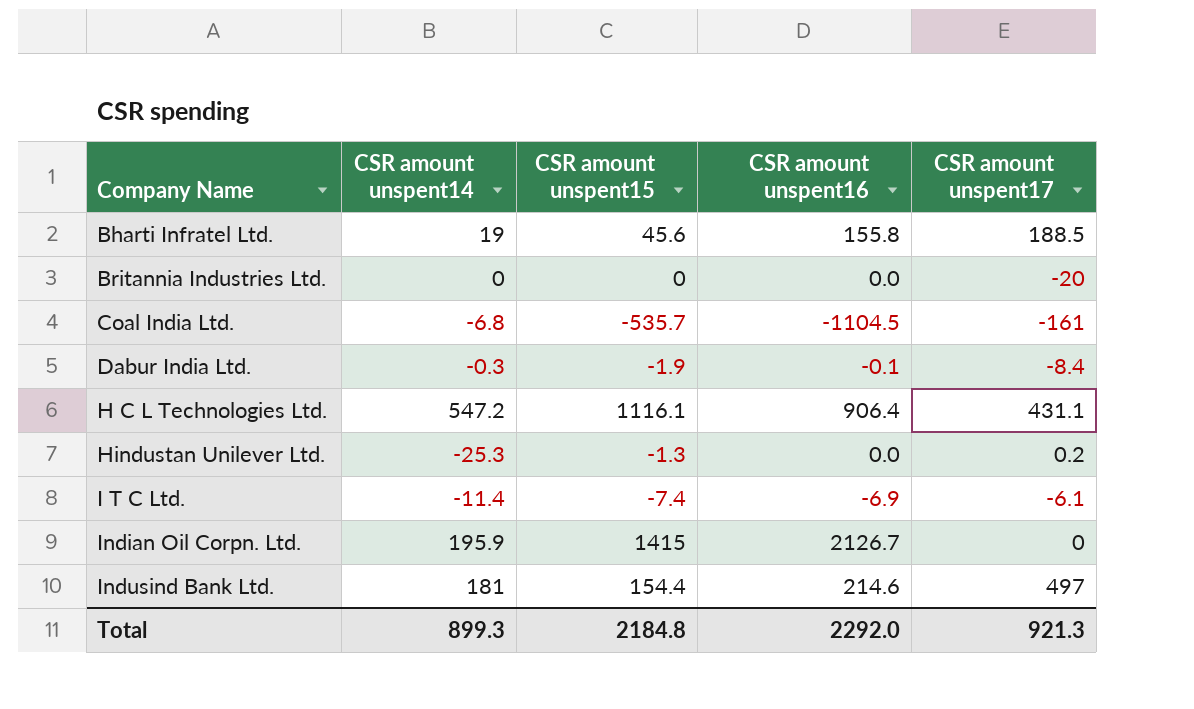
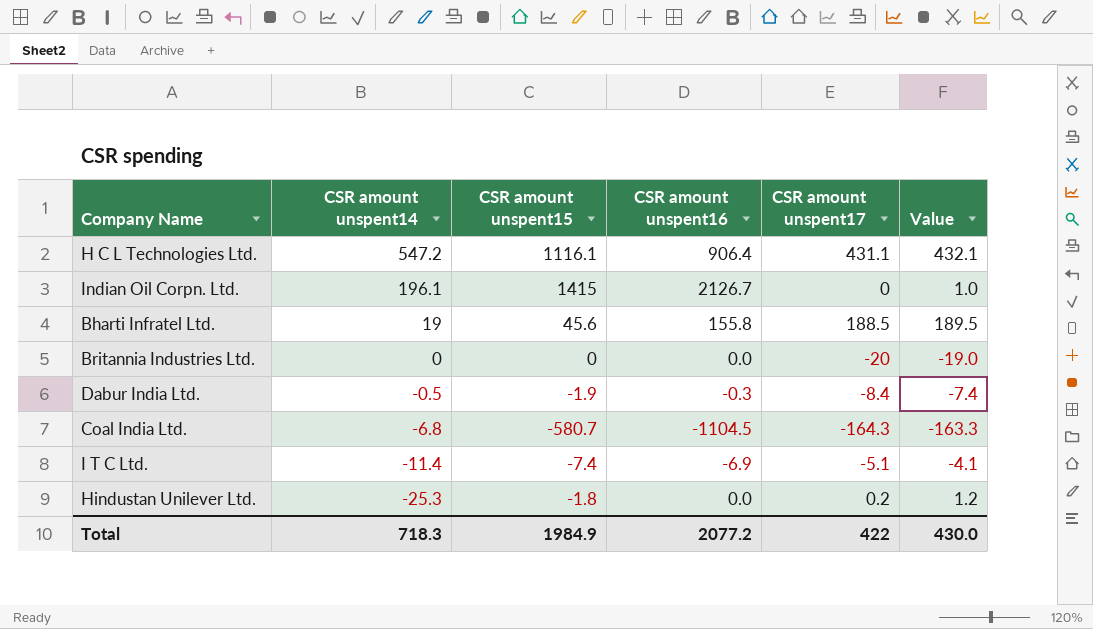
row order: Company Name ascending -> CSR amount unspent14 descending
column Value | formula: none -> [CSR amount unspent17] + 1
row Indusind Bank Ltd.: 181 | 154.4 | 214.6 | 497 -> none
Indian Oil Corpn. Ltd. | CSR amount unspent14: 195.9 -> 196.1
Dabur India Ltd. | CSR amount unspent14: -0.3 -> -0.5
Dabur India Ltd. | CSR amount unspent16: -0.1 -> -0.3
Coal India Ltd. | CSR amount unspent15: -535.7 -> -580.7
Coal India Ltd. | CSR amount unspent17: -161 -> -164.3
I T C Ltd. | CSR amount unspent17: -6.1 -> -5.1
Hindustan Unilever Ltd. | CSR amount unspent15: -1.3 -> -1.8
Total | CSR amount unspent14: 899.3 -> 718.3
Total | CSR amount unspent15: 2184.8 -> 1984.9
Total | CSR amount unspent16: 2292.0 -> 2077.2
Total | CSR amount unspent17: 921.3 -> 422

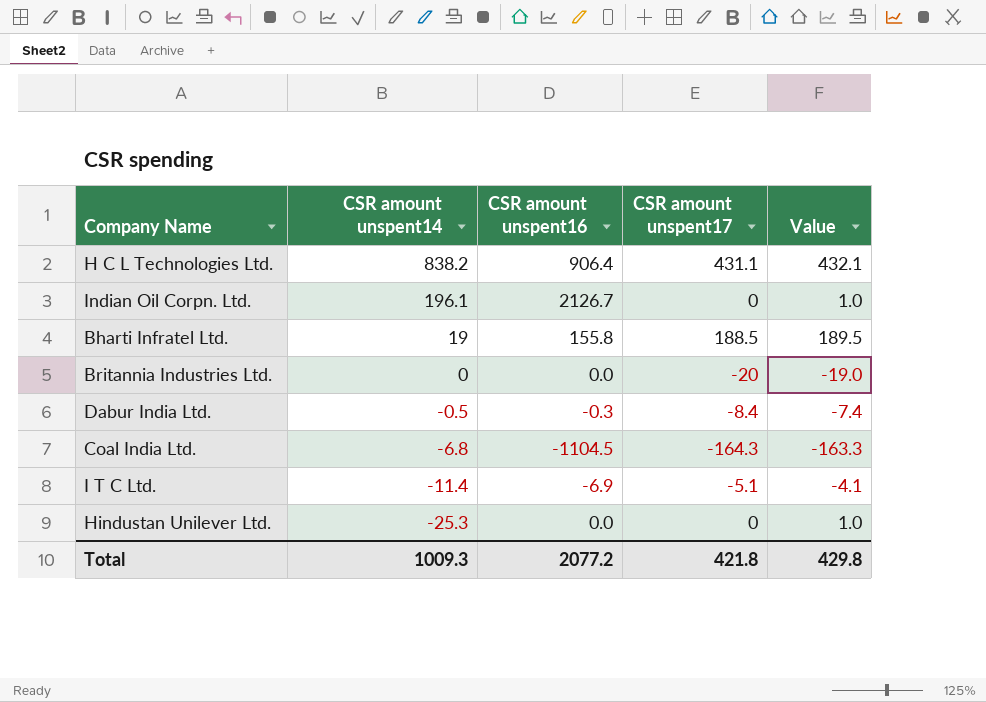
column CSR amount unspent15 | position: 3 -> none
H C L Technologies Ltd. | CSR amount unspent14: 547.2 -> 838.2
Hindustan Unilever Ltd. | CSR amount unspent17: 0.2 -> 0
Hindustan Unilever Ltd. | Value: 1.2 -> 1.0
Total | CSR amount unspent14: 718.3 -> 1009.3
Total | CSR amount unspent17: 422 -> 421.8
Total | Value: 430.0 -> 429.8

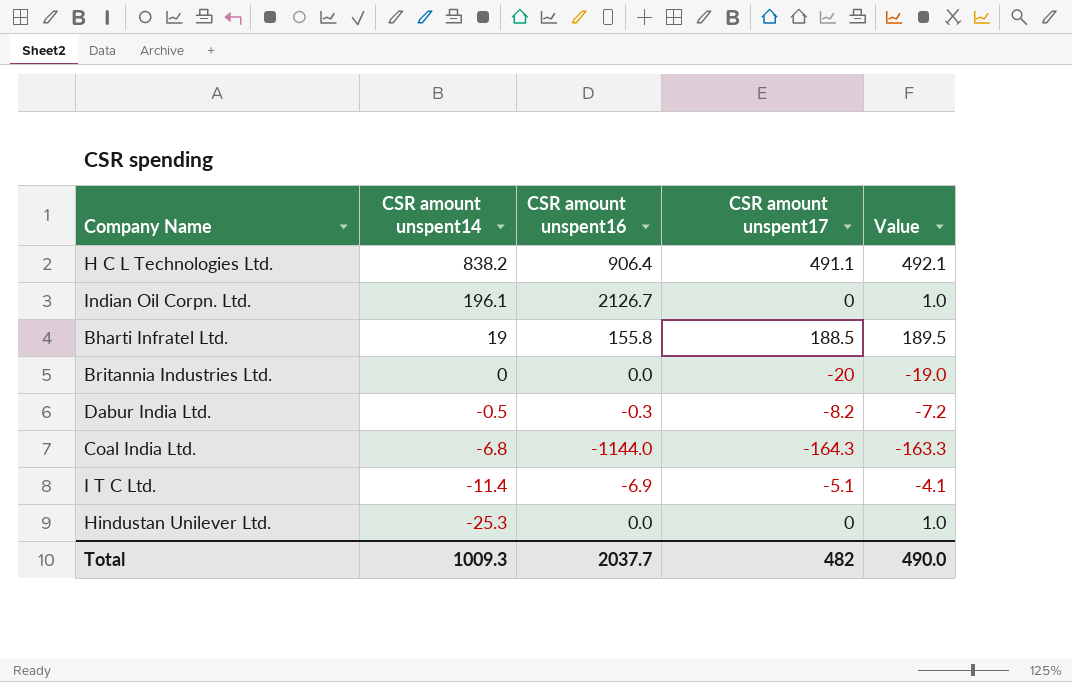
H C L Technologies Ltd. | CSR amount unspent17: 431.1 -> 491.1
H C L Technologies Ltd. | Value: 432.1 -> 492.1
Dabur India Ltd. | CSR amount unspent17: -8.4 -> -8.2
Dabur India Ltd. | Value: -7.4 -> -7.2
Coal India Ltd. | CSR amount unspent16: -1104.5 -> -1144.0
Total | CSR amount unspent16: 2077.2 -> 2037.7
Total | CSR amount unspent17: 421.8 -> 482
Total | Value: 429.8 -> 490.0

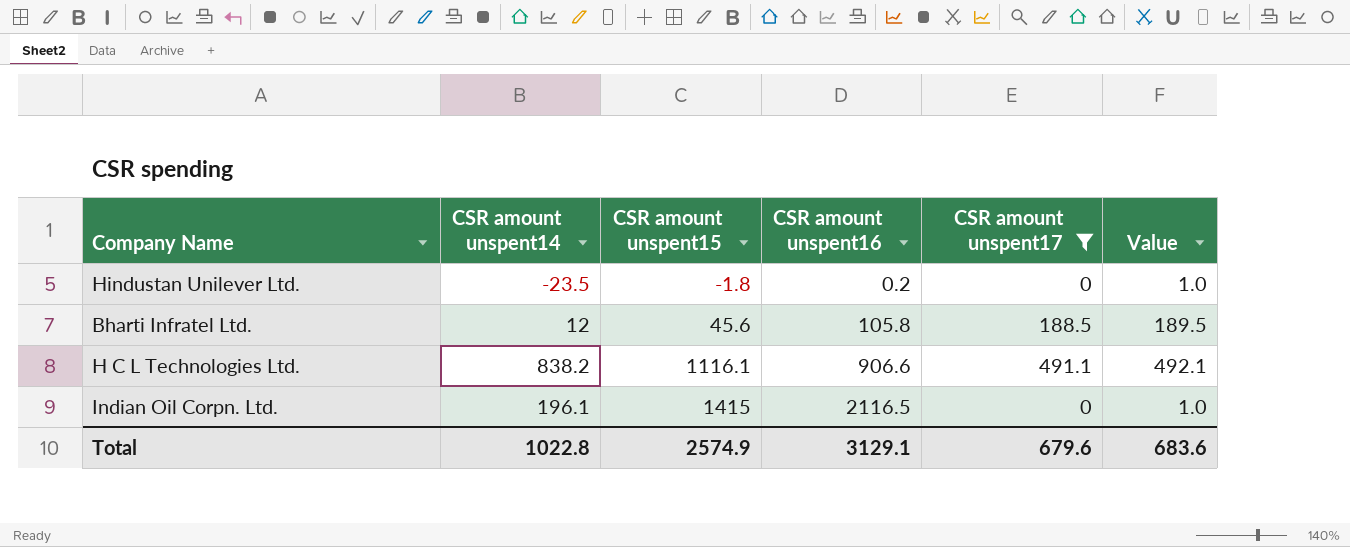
filter: none -> CSR amount unspent17 >= 0
row order: CSR amount unspent14 descending -> CSR amount unspent15 ascending
column CSR amount unspent15 | position: none -> 3
Hindustan Unilever Ltd. | CSR amount unspent14: -25.3 -> -23.5
Hindustan Unilever Ltd. | CSR amount unspent16: 0.0 -> 0.2
Bharti Infratel Ltd. | CSR amount unspent14: 19 -> 12
Bharti Infratel Ltd. | CSR amount unspent16: 155.8 -> 105.8
H C L Technologies Ltd. | CSR amount unspent16: 906.4 -> 906.6
Indian Oil Corpn. Ltd. | CSR amount unspent16: 2126.7 -> 2116.5
Total | CSR amount unspent14: 1009.3 -> 1022.8
Total | CSR amount unspent16: 2037.7 -> 3129.1
Total | CSR amount unspent17: 482 -> 679.6
Total | Value: 490.0 -> 683.6

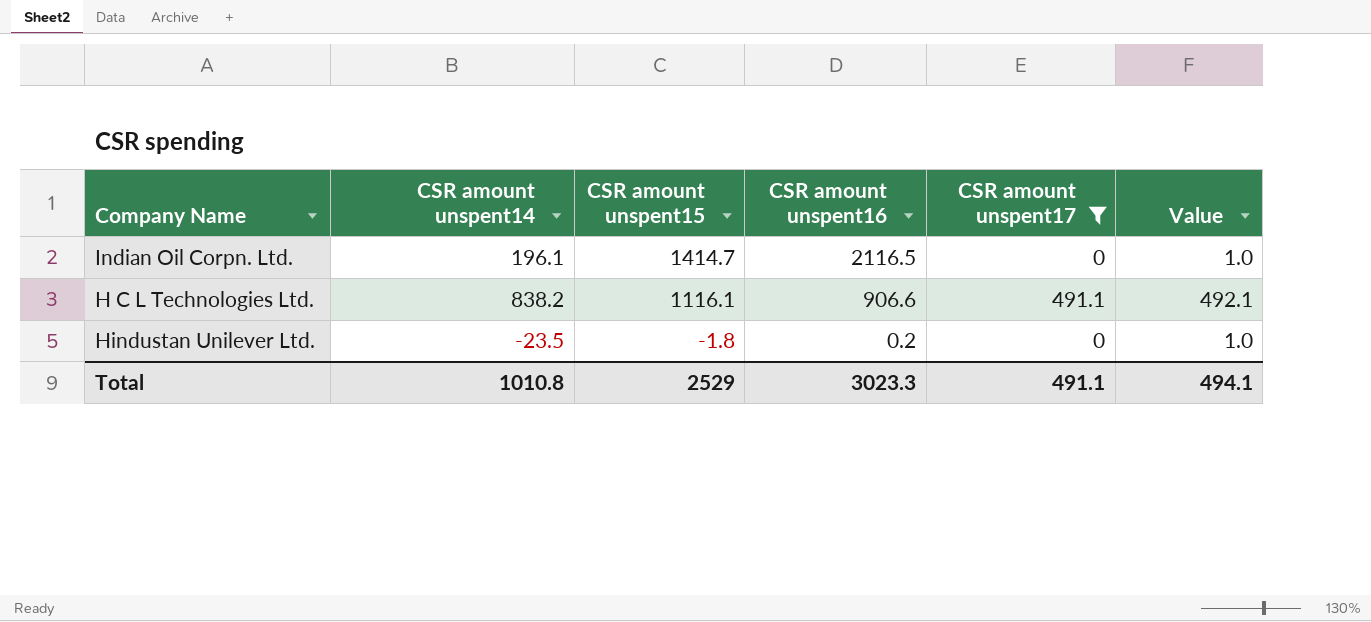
row order: CSR amount unspent15 ascending -> CSR amount unspent15 descending
row Bharti Infratel Ltd.: 12 | 45.6 | 105.8 | 188.5 | 189.5 -> none
Indian Oil Corpn. Ltd. | CSR amount unspent15: 1415 -> 1414.7
Total | CSR amount unspent14: 1022.8 -> 1010.8
Total | CSR amount unspent15: 2574.9 -> 2529
Total | CSR amount unspent16: 3129.1 -> 3023.3
Total | CSR amount unspent17: 679.6 -> 491.1
Total | Value: 683.6 -> 494.1

